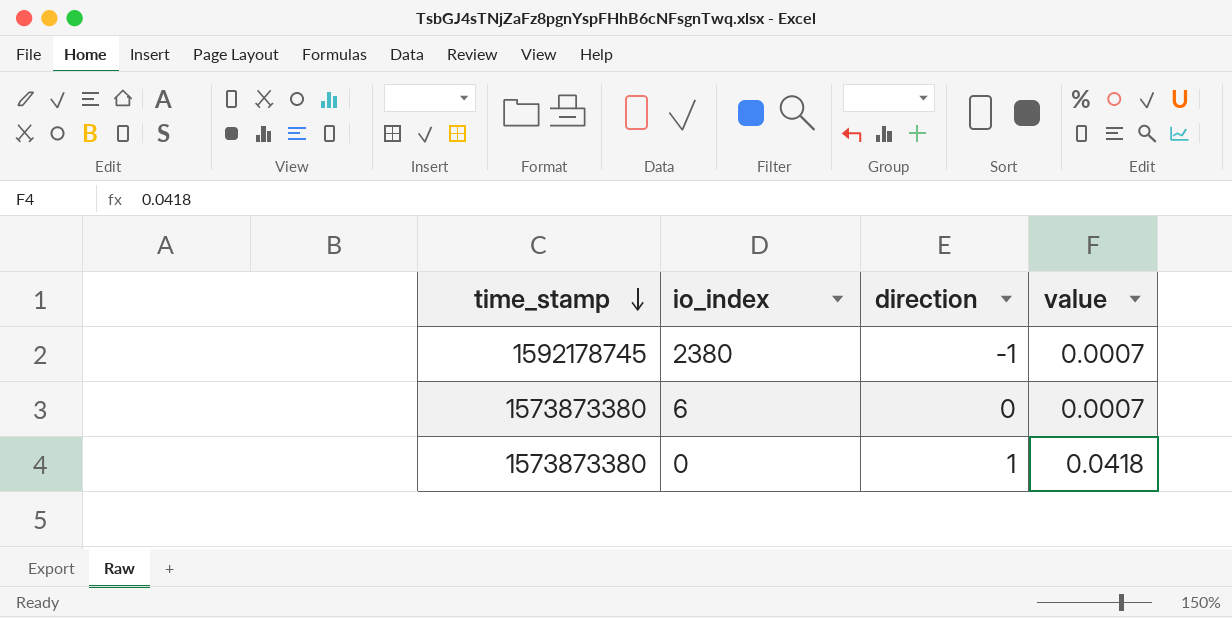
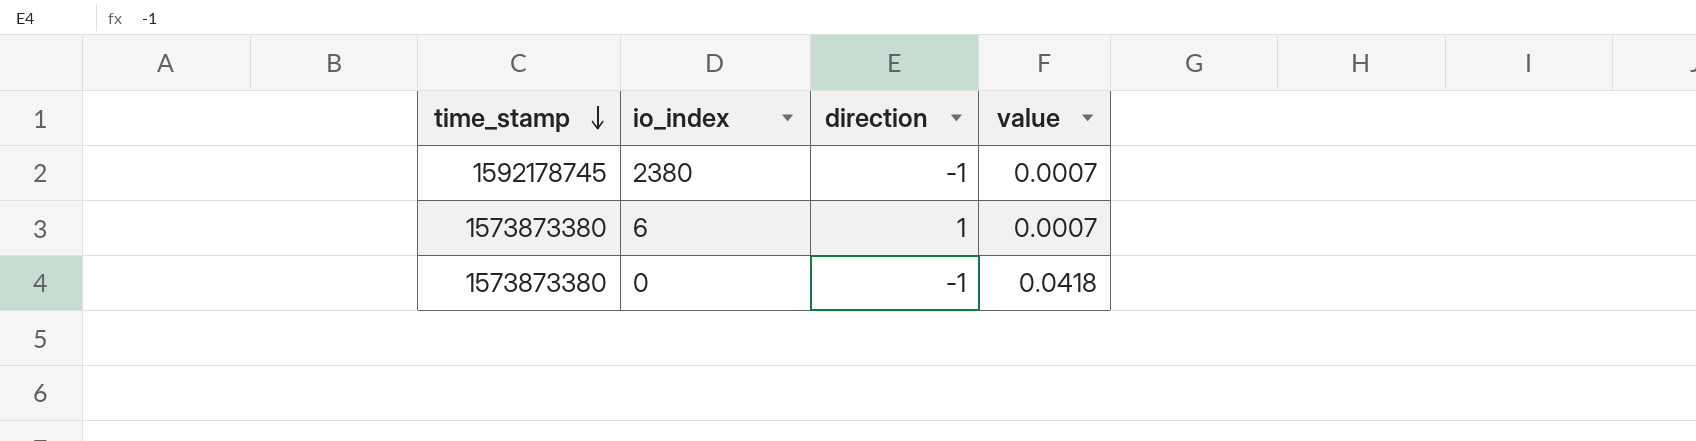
6 | direction: 0 -> 1
0 | direction: 1 -> -1

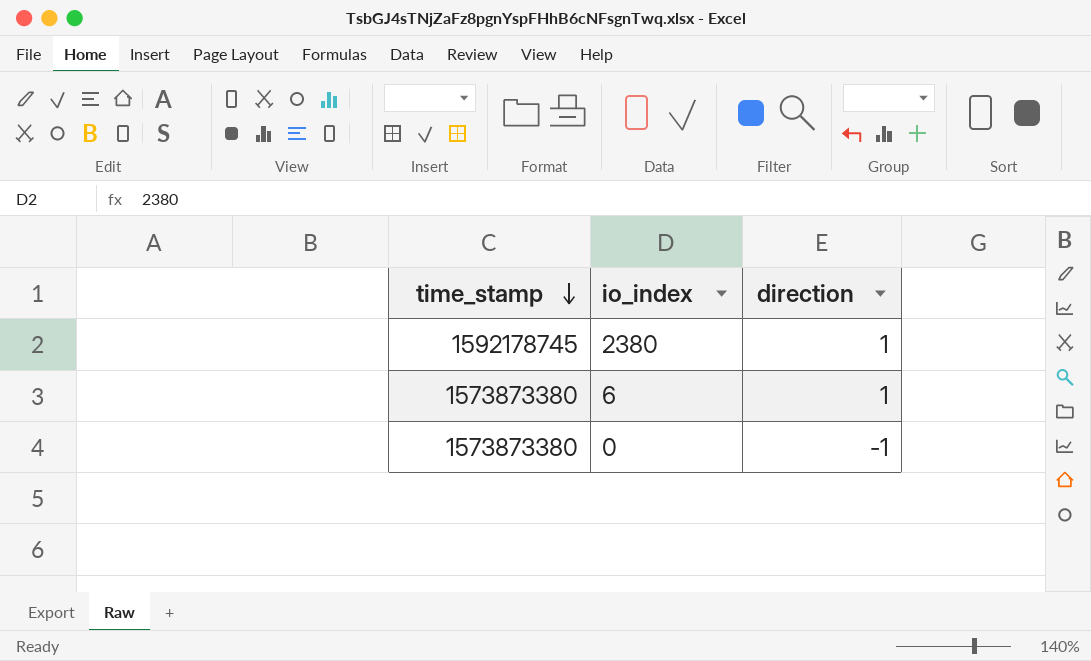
column value | position: 4 -> none
2380 | direction: -1 -> 1

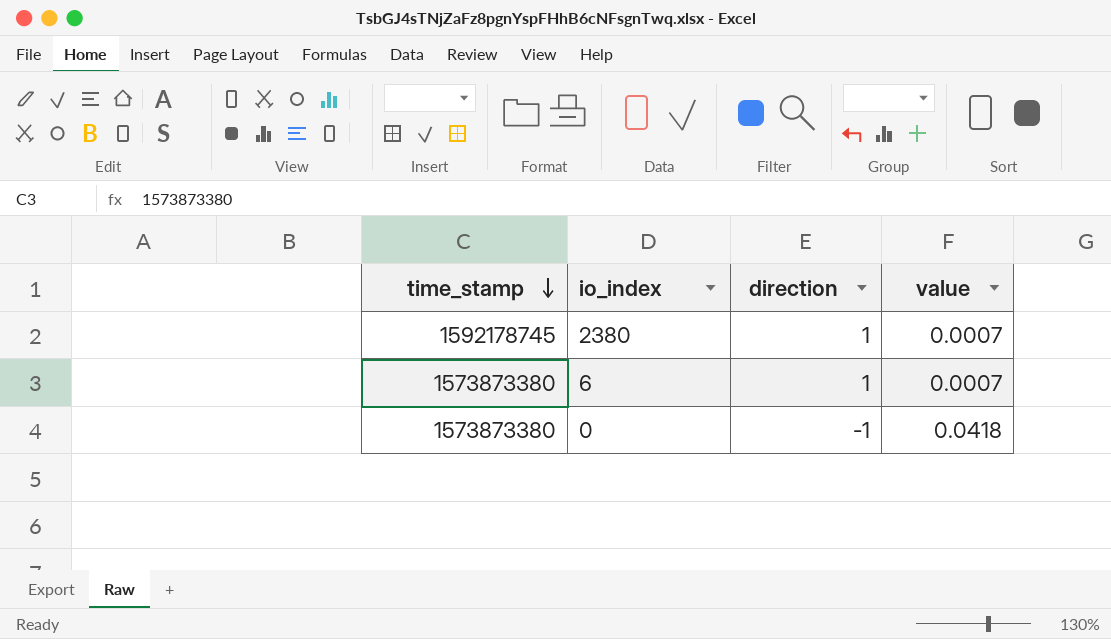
column value | position: none -> 4

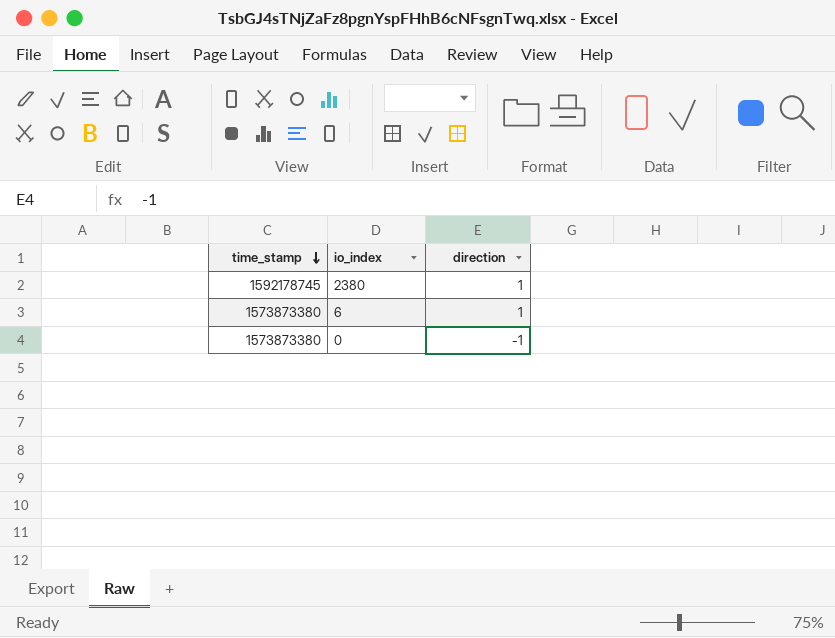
column value | position: 4 -> none

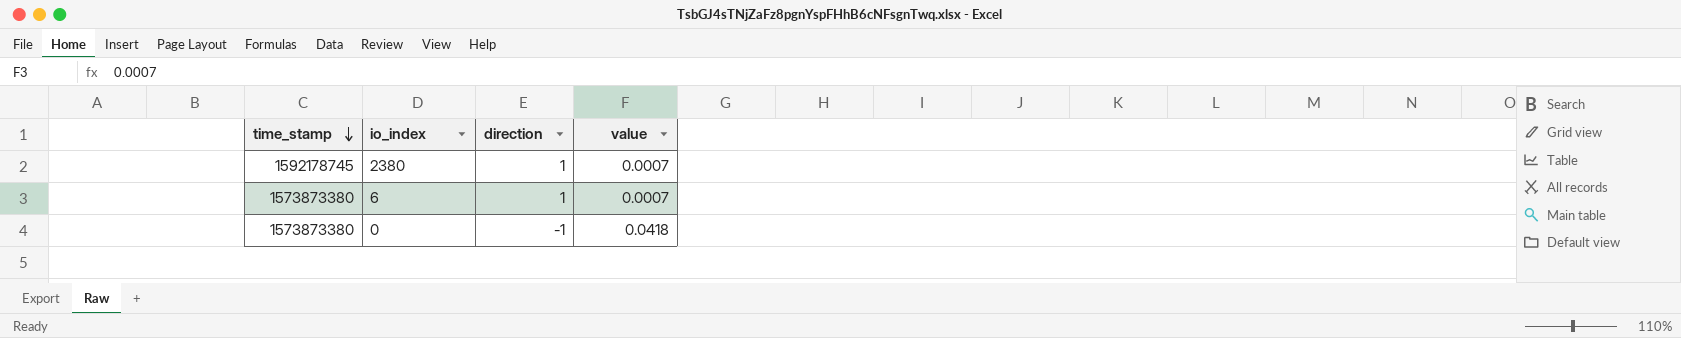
column value | position: none -> 4

